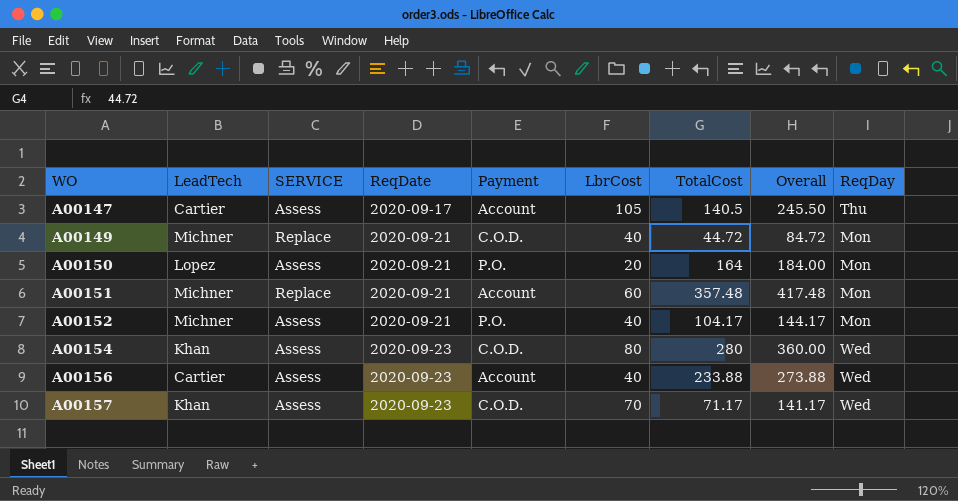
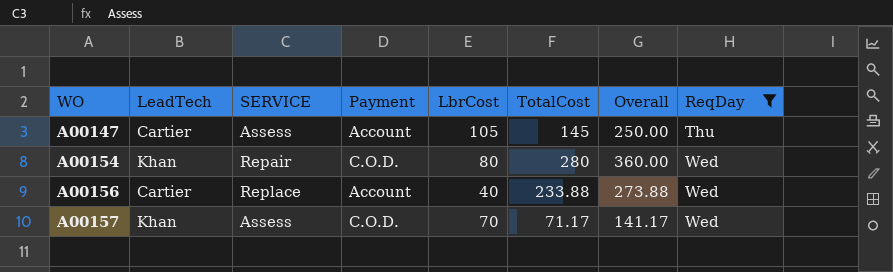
filter: none -> ReqDay != Mon
column ReqDate | position: 4 -> none
A00147 | TotalCost: 140.5 -> 145
A00147 | Overall: 245.50 -> 250.00
A00154 | SERVICE: Assess -> Repair
A00156 | SERVICE: Assess -> Replace

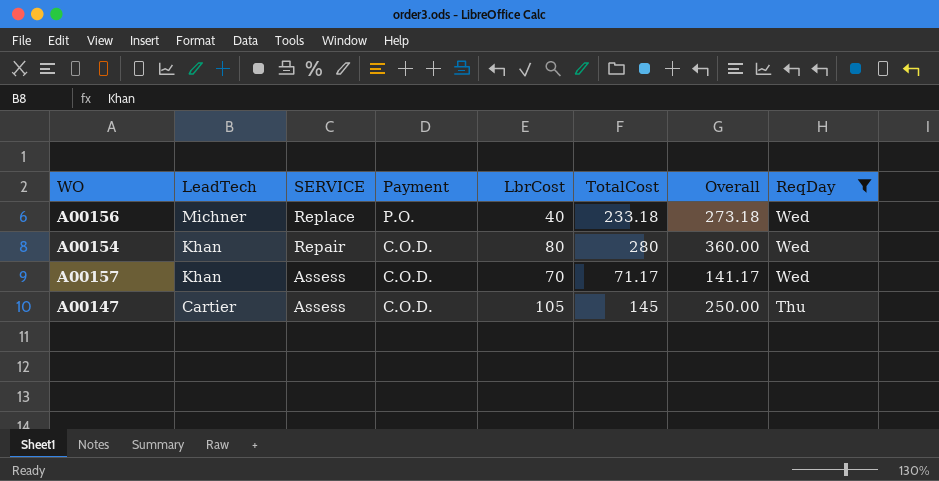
row order: WO ascending -> LeadTech descending
A00156 | LeadTech: Cartier -> Michner
A00156 | Payment: Account -> P.O.
A00156 | TotalCost: 233.88 -> 233.18
A00156 | Overall: 273.88 -> 273.18
A00147 | Payment: Account -> C.O.D.

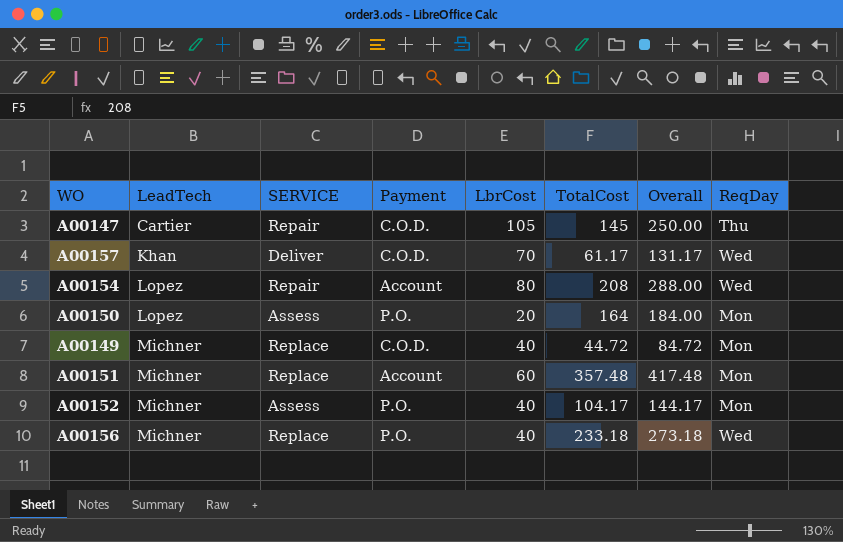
filter: ReqDay != Mon -> none
row order: LeadTech descending -> LeadTech ascending
A00147 | SERVICE: Assess -> Repair
A00157 | SERVICE: Assess -> Deliver
A00157 | TotalCost: 71.17 -> 61.17
A00157 | Overall: 141.17 -> 131.17
A00154 | LeadTech: Khan -> Lopez
A00154 | Payment: C.O.D. -> Account
A00154 | TotalCost: 280 -> 208
A00154 | Overall: 360.00 -> 288.00

